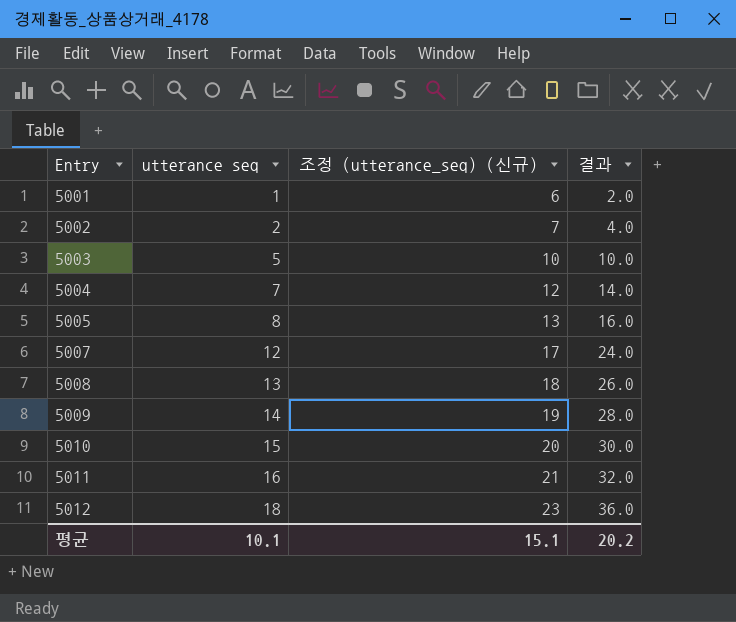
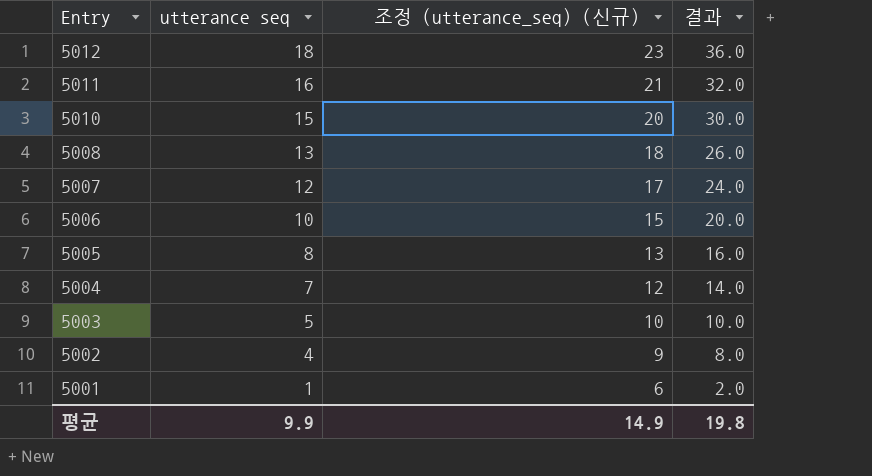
row order: Entry ascending -> Entry descending
row 5009: 14 | 19 | 28.0 -> none
row 5006: none -> 10 | 15 | 20.0
5002 | utterance seq: 2 -> 4
5002 | 조정 (utterance_seq) (신규): 7 -> 9
5002 | 결과: 4.0 -> 8.0
평균 | utterance seq: 10.1 -> 9.9
평균 | 조정 (utterance_seq) (신규): 15.1 -> 14.9
평균 | 결과: 20.2 -> 19.8

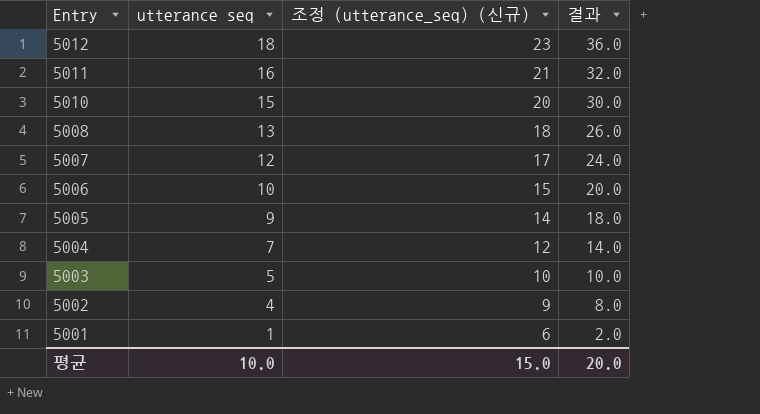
5005 | utterance seq: 8 -> 9
5005 | 조정 (utterance_seq) (신규): 13 -> 14
5005 | 결과: 16.0 -> 18.0
평균 | utterance seq: 9.9 -> 10.0
평균 | 조정 (utterance_seq) (신규): 14.9 -> 15.0
평균 | 결과: 19.8 -> 20.0

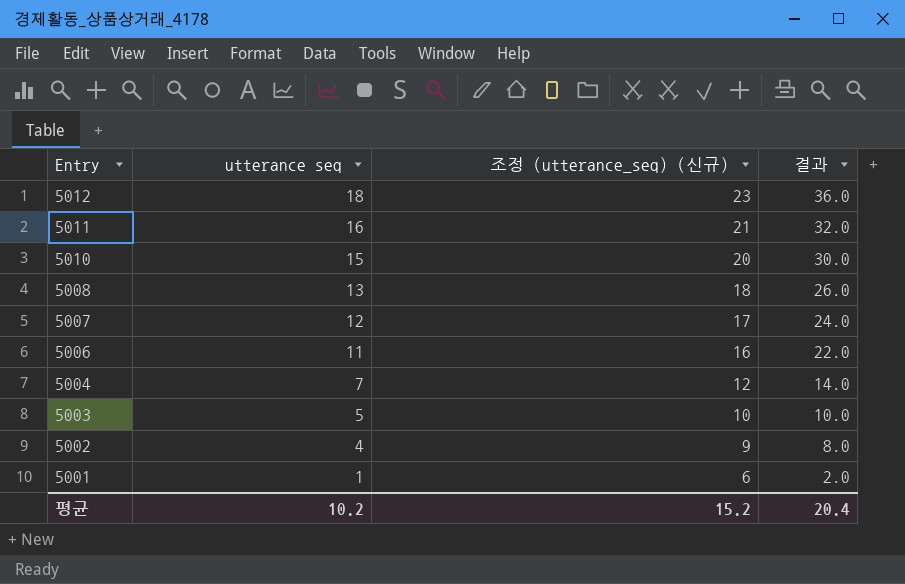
row 5005: 9 | 14 | 18.0 -> none
5006 | utterance seq: 10 -> 11
5006 | 조정 (utterance_seq) (신규): 15 -> 16
5006 | 결과: 20.0 -> 22.0
평균 | utterance seq: 10.0 -> 10.2
평균 | 조정 (utterance_seq) (신규): 15.0 -> 15.2
평균 | 결과: 20.0 -> 20.4

